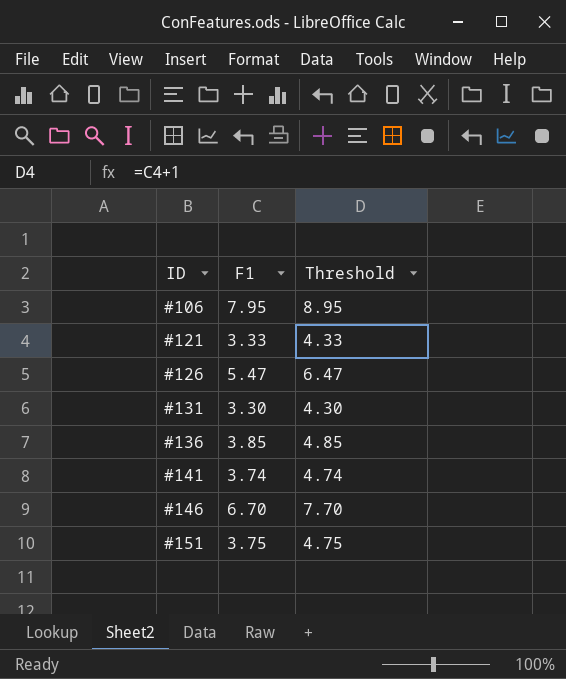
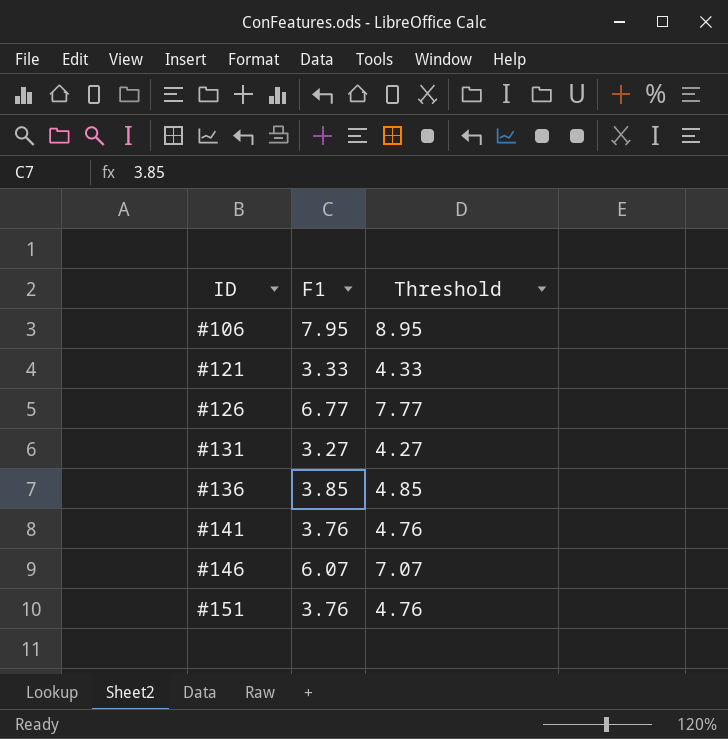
#126 | F1: 5.47 -> 6.77
#126 | Threshold: 6.47 -> 7.77
#131 | F1: 3.30 -> 3.27
#131 | Threshold: 4.30 -> 4.27
#141 | F1: 3.74 -> 3.76
#141 | Threshold: 4.74 -> 4.76
#146 | F1: 6.70 -> 6.07
#146 | Threshold: 7.70 -> 7.07
#151 | F1: 3.75 -> 3.76
#151 | Threshold: 4.75 -> 4.76

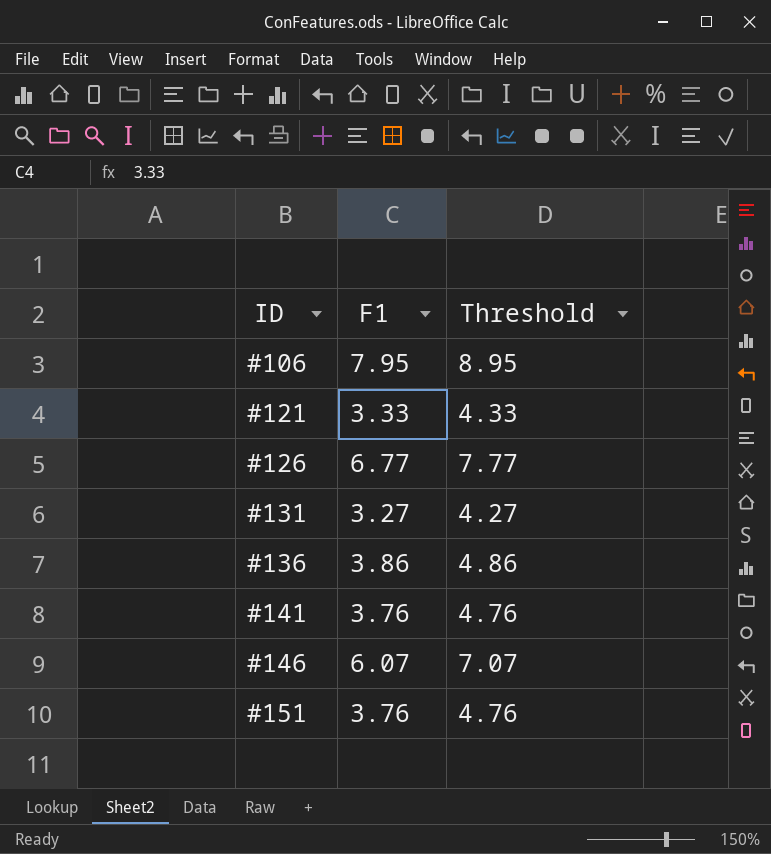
#136 | F1: 3.85 -> 3.86
#136 | Threshold: 4.85 -> 4.86

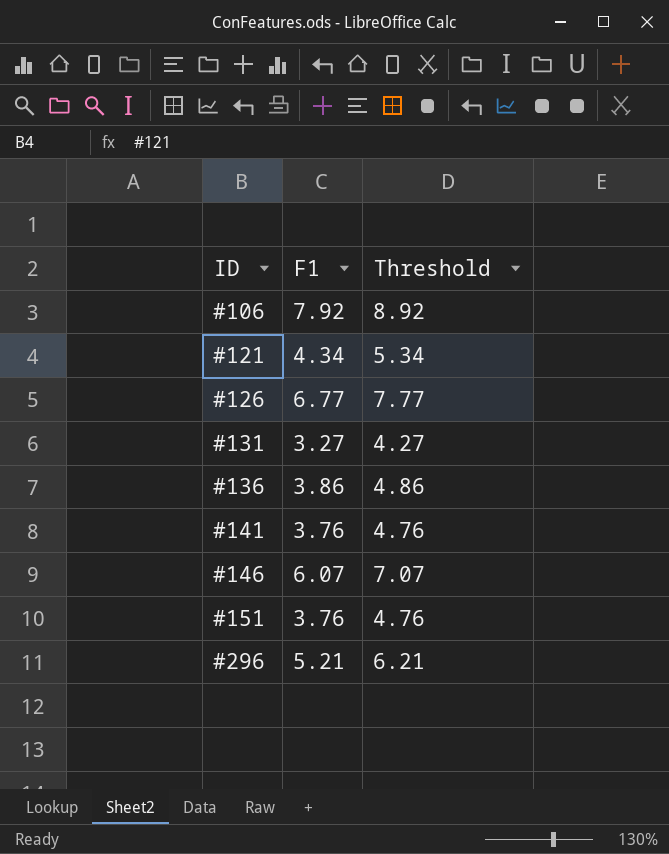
#106 | F1: 7.95 -> 7.92
#106 | Threshold: 8.95 -> 8.92
#121 | F1: 3.33 -> 4.34
#121 | Threshold: 4.33 -> 5.34
row #296: none -> 5.21 | 6.21

